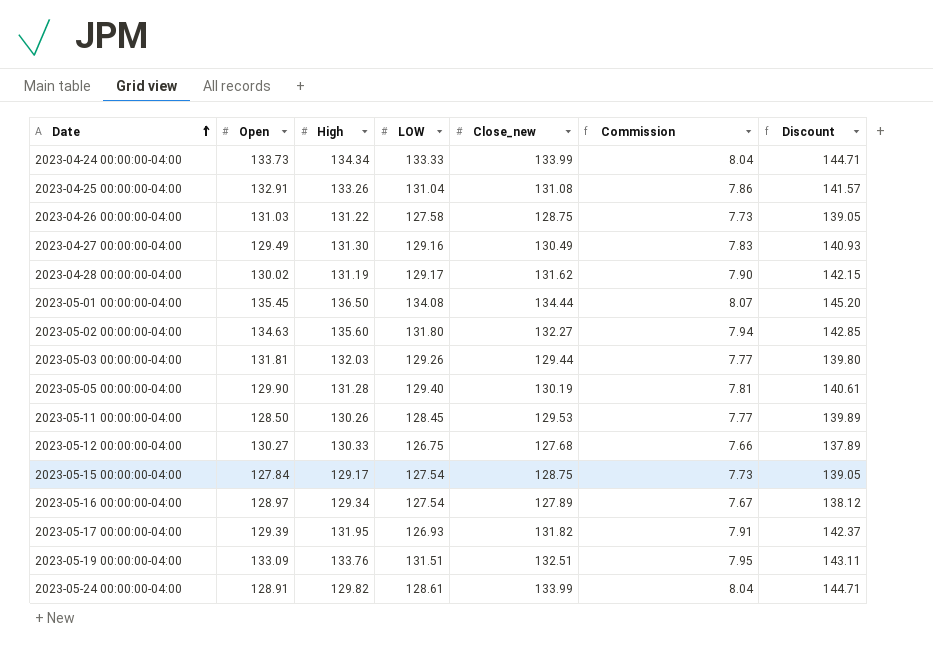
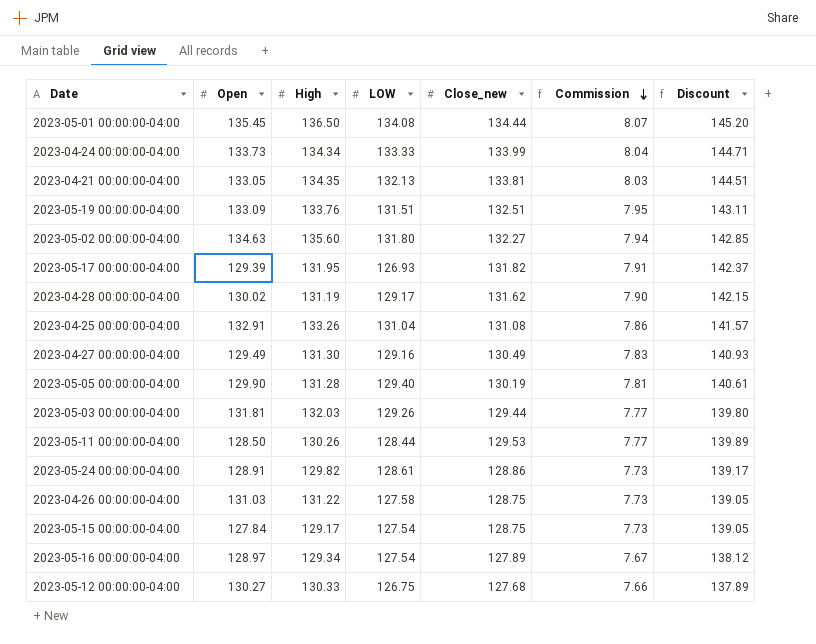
row order: Date ascending -> Commission descending
row 2023-04-21 00:00:00-04:00: none -> 133.05 | 134.35 | 132.13 | 133.81 | 8.03 | 144.51
2023-05-11 00:00:00-04:00 | LOW: 128.45 -> 128.44
2023-05-24 00:00:00-04:00 | Close_new: 133.99 -> 128.86
2023-05-24 00:00:00-04:00 | Commission: 8.04 -> 7.73
2023-05-24 00:00:00-04:00 | Discount: 144.71 -> 139.17

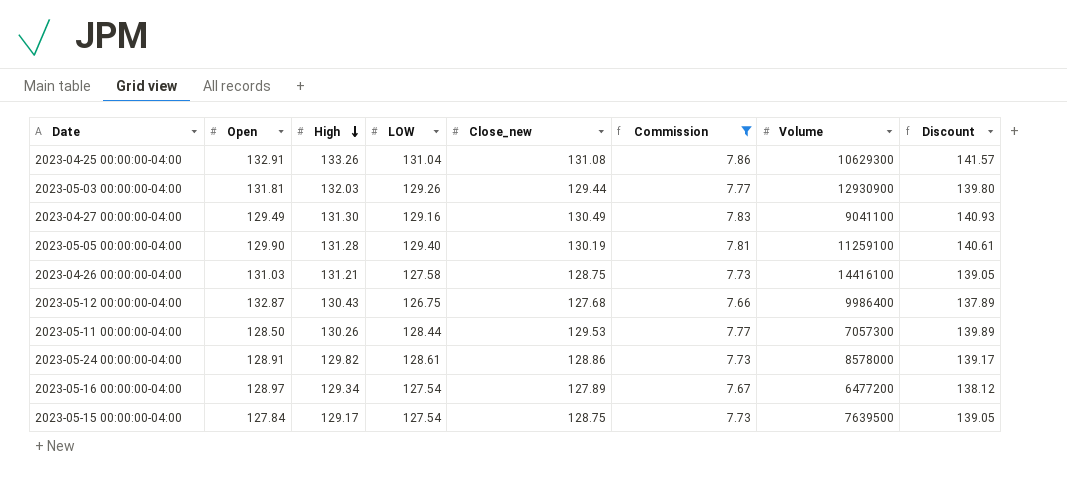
filter: none -> Commission <= 7.86
row order: Commission descending -> High descending
column Volume | position: none -> 7
2023-04-26 00:00:00-04:00 | High: 131.22 -> 131.21
2023-05-12 00:00:00-04:00 | Open: 130.27 -> 132.87
2023-05-12 00:00:00-04:00 | High: 130.33 -> 130.43

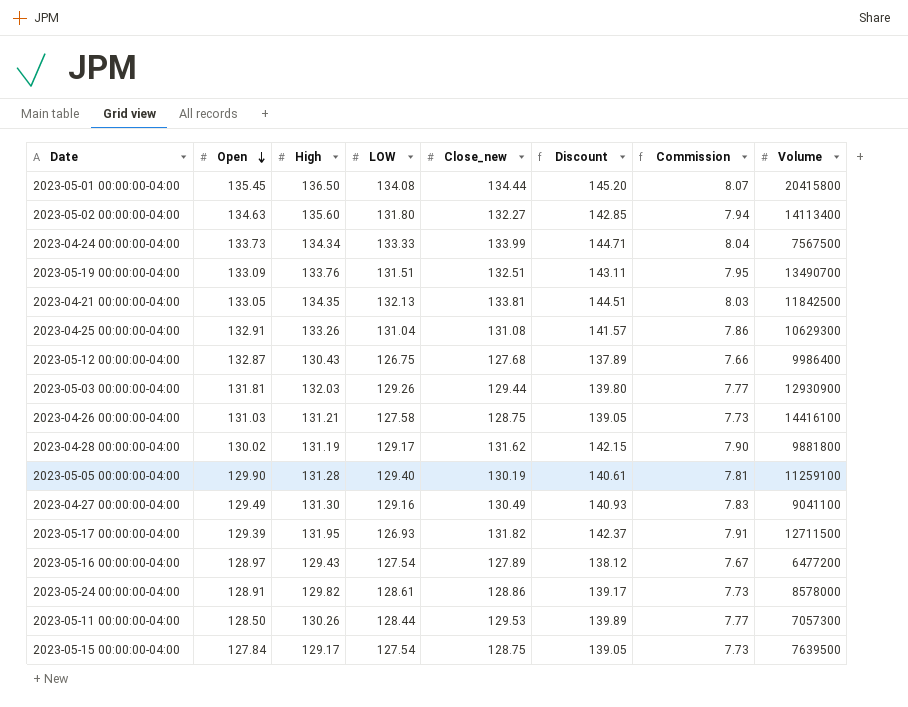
filter: Commission <= 7.86 -> none
row order: High descending -> Open descending
column Discount | position: 8 -> 6
2023-05-16 00:00:00-04:00 | High: 129.34 -> 129.43

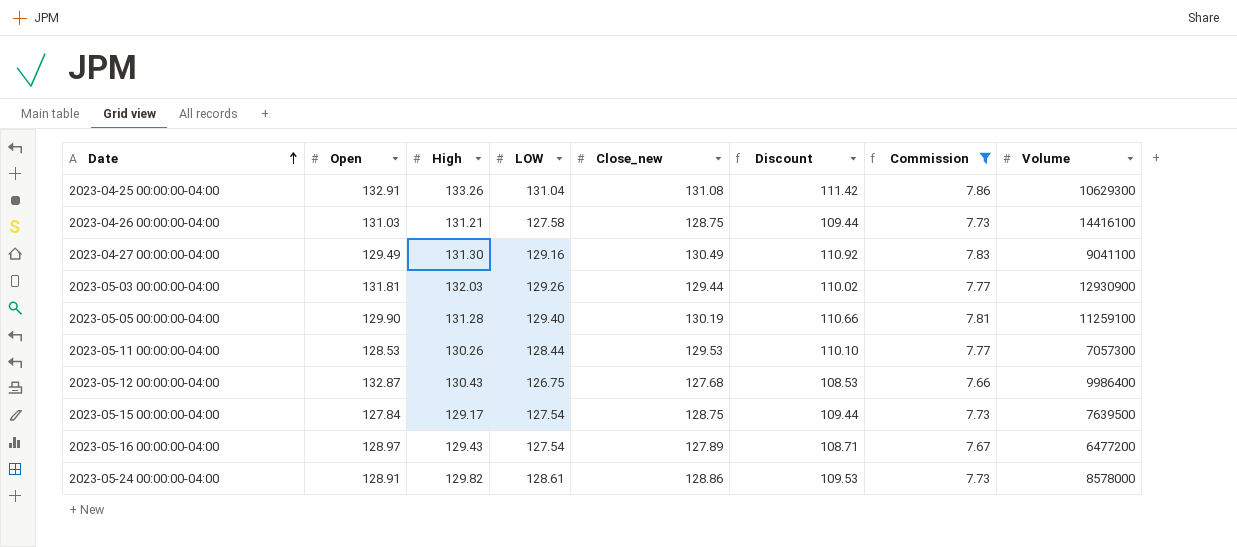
filter: none -> Commission <= 7.86
row order: Open descending -> Date ascending
column Discount | formula: [Close_new] * 1.08 -> [Close_new] * 0.85
2023-05-11 00:00:00-04:00 | Open: 128.50 -> 128.53

